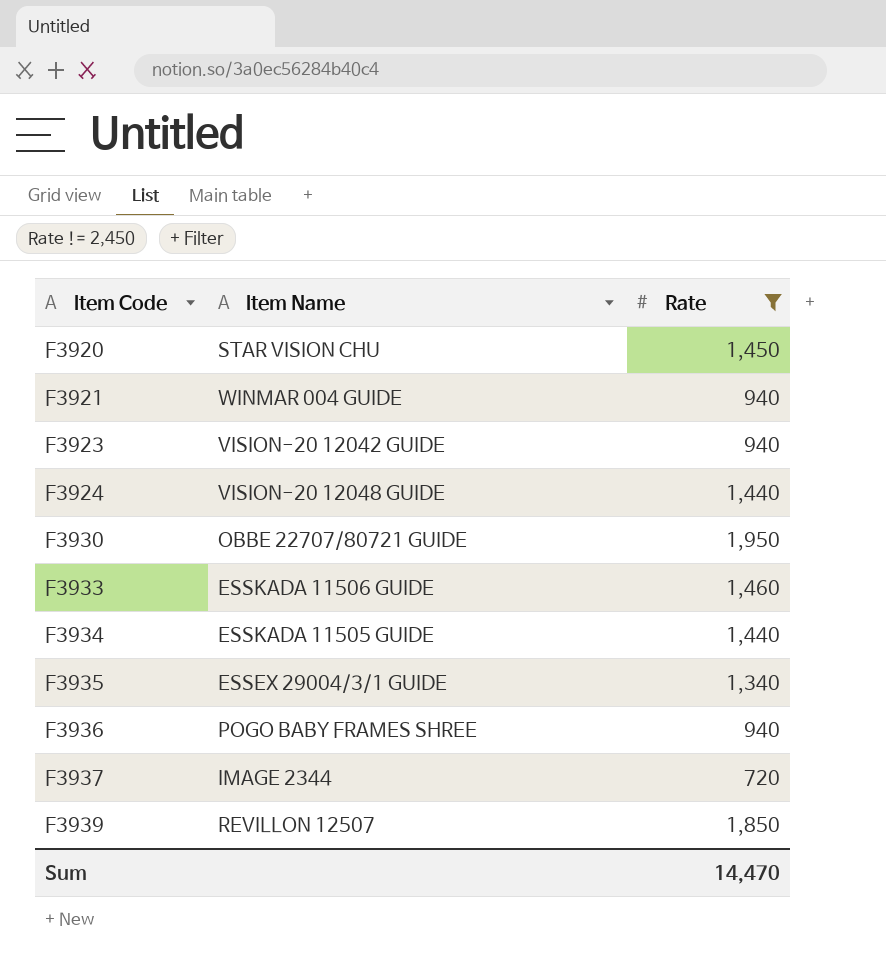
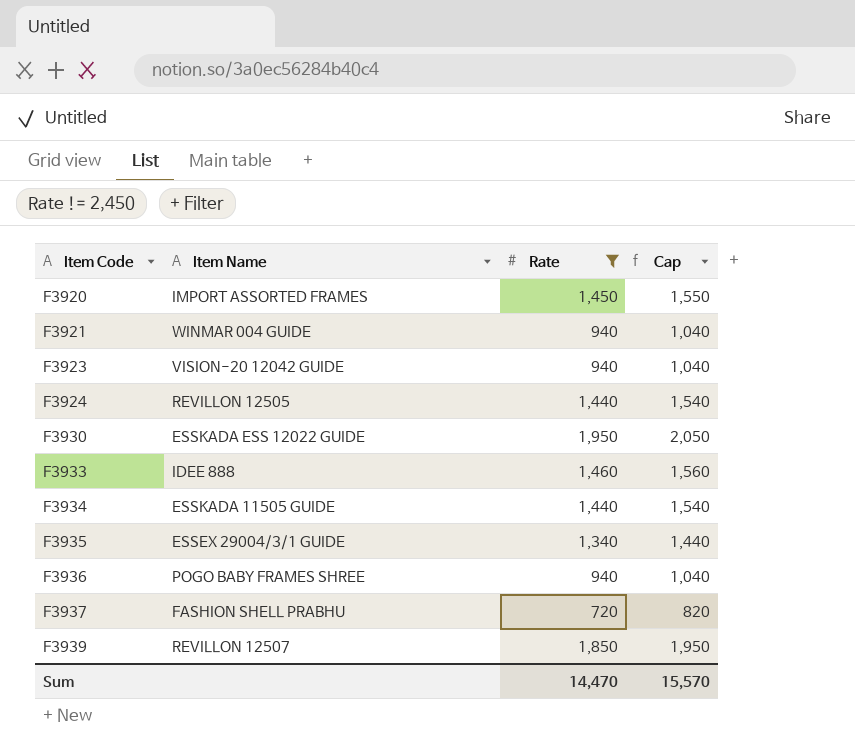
column Cap | formula: none -> [Rate] + 100
F3920 | Item Name: STAR VISION CHU -> IMPORT ASSORTED FRAMES
F3924 | Item Name: VISION-20 12048 GUIDE -> REVILLON 12505
F3930 | Item Name: OBBE 22707/80721 GUIDE -> ESSKADA ESS 12022 GUIDE
F3933 | Item Name: ESSKADA 11506 GUIDE -> IDEE 888
F3937 | Item Name: IMAGE 2344 -> FASHION SHELL PRABHU

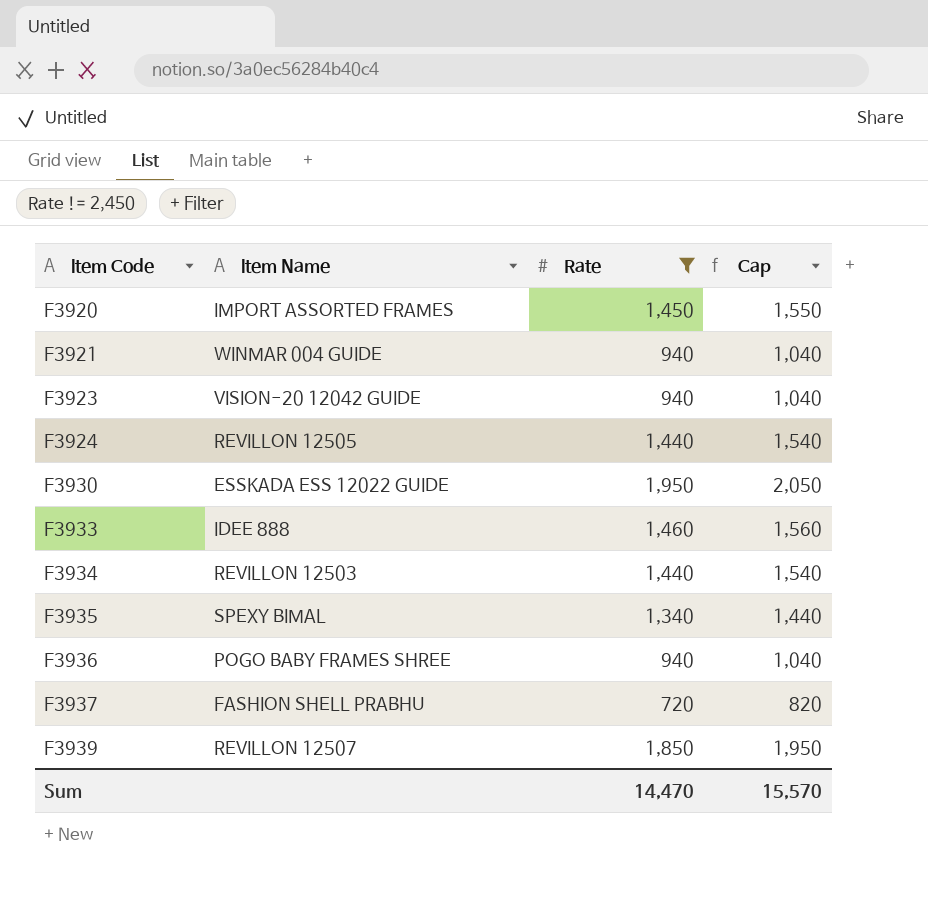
F3934 | Item Name: ESSKADA 11505 GUIDE -> REVILLON 12503
F3935 | Item Name: ESSEX 29004/3/1 GUIDE -> SPEXY BIMAL

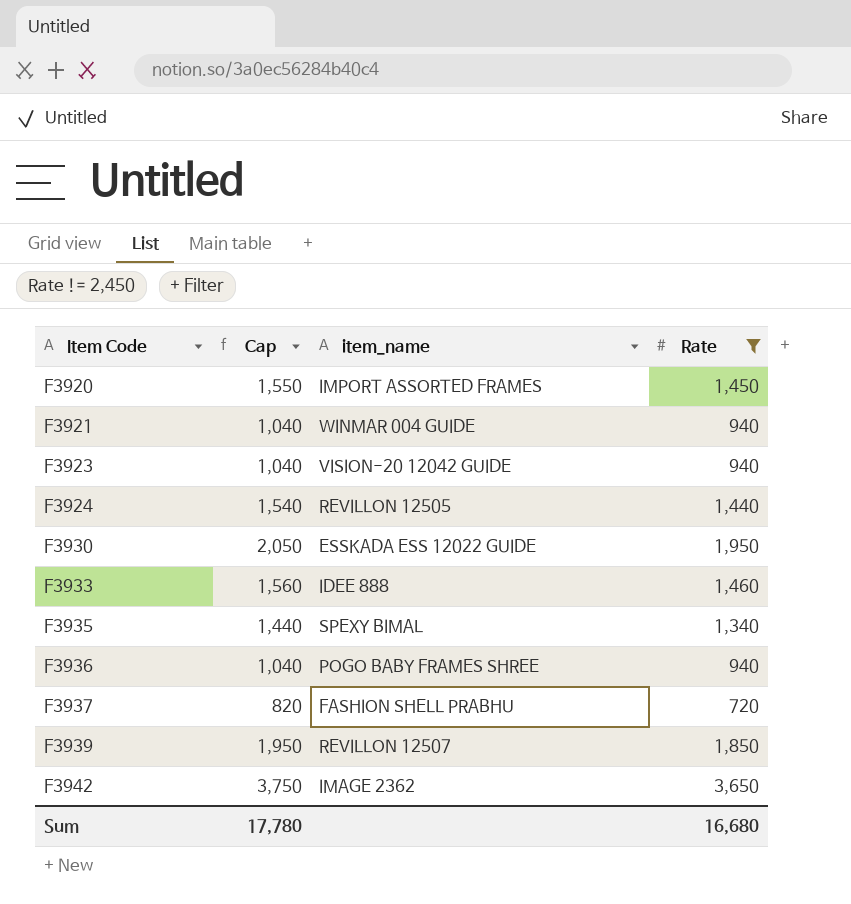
column Cap | position: 4 -> 2
column name: Item Name -> item_name
row F3934: REVILLON 12503 | 1,440 | 1,540 -> none
row F3942: none -> 3,750 | IMAGE 2362 | 3,650
Sum | Cap: 15,570 -> 17,780
Sum | Rate: 14,470 -> 16,680

